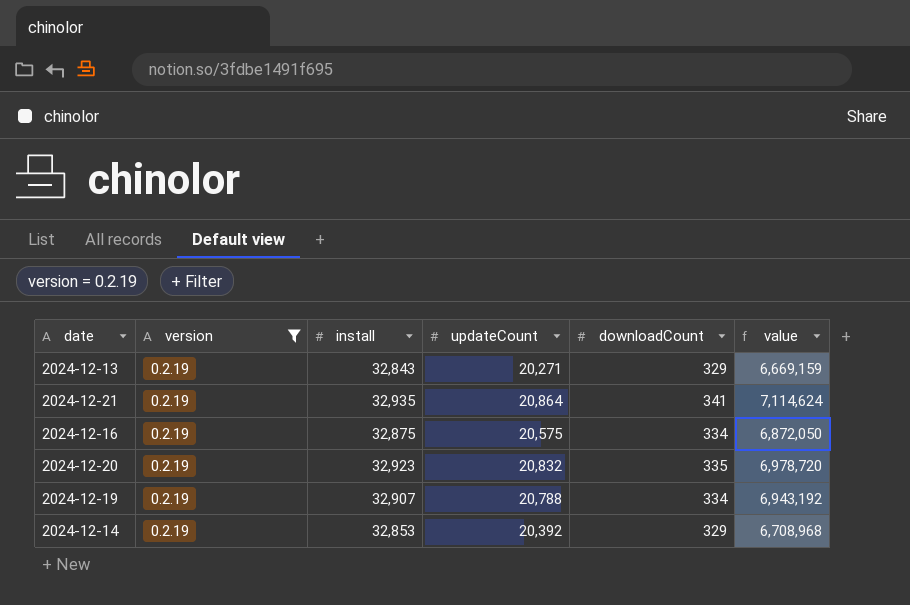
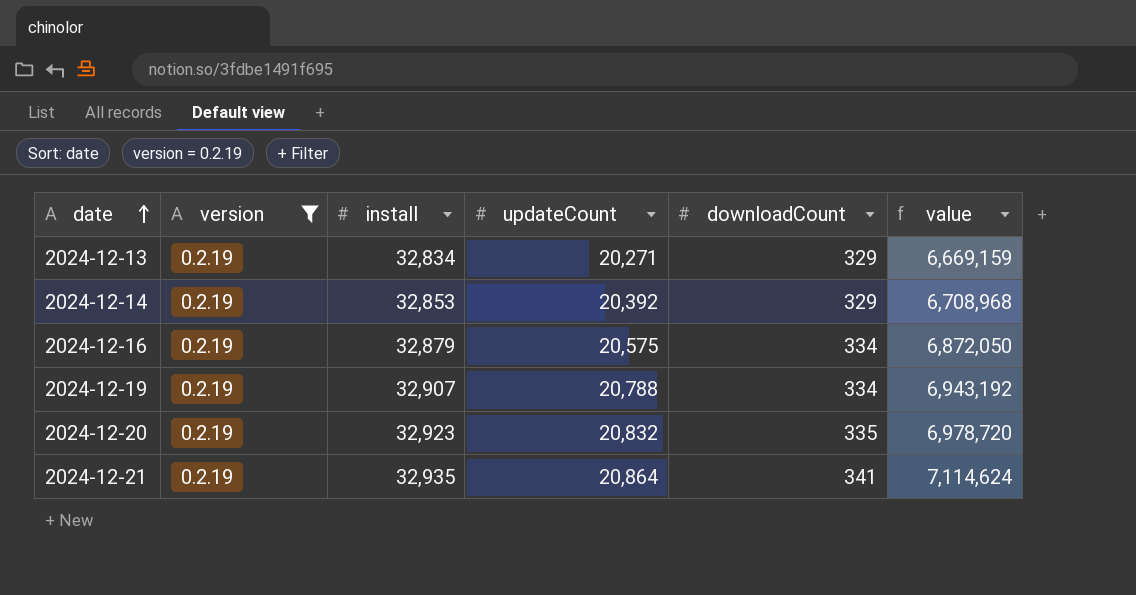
row order: none -> date ascending
2024-12-13 | install: 32,843 -> 32,834
2024-12-16 | install: 32,875 -> 32,879

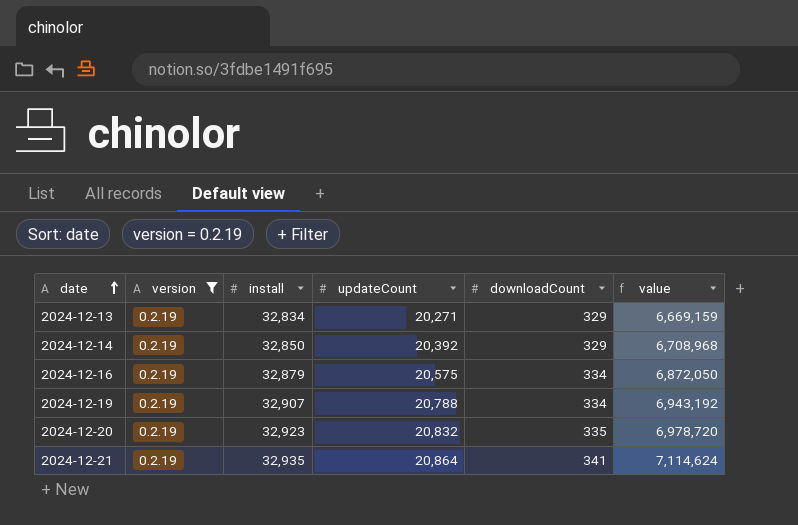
2024-12-14 | install: 32,853 -> 32,850

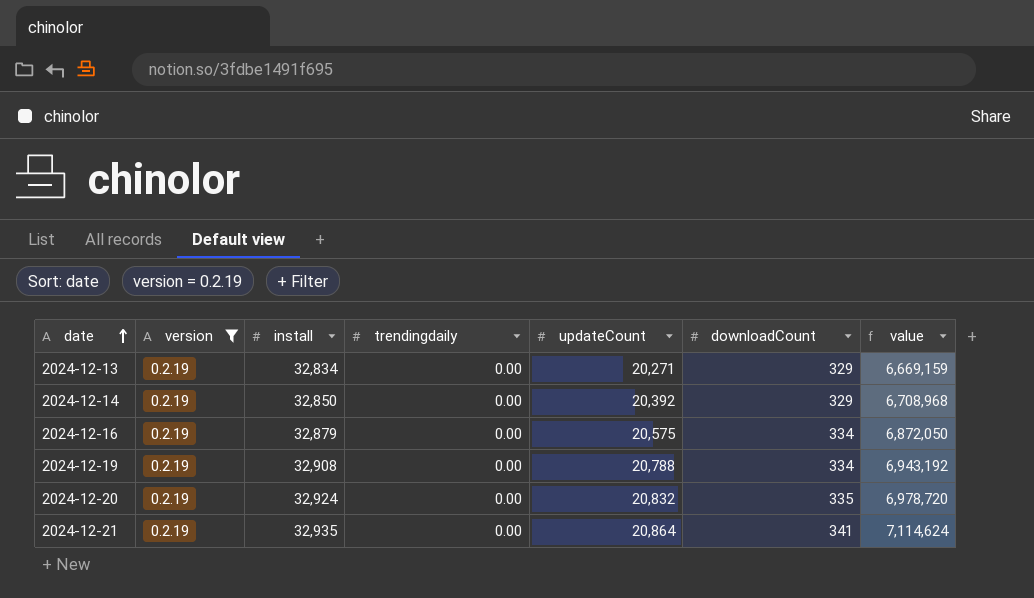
column trendingdaily | position: none -> 4
2024-12-19 | install: 32,907 -> 32,908
2024-12-20 | install: 32,923 -> 32,924

